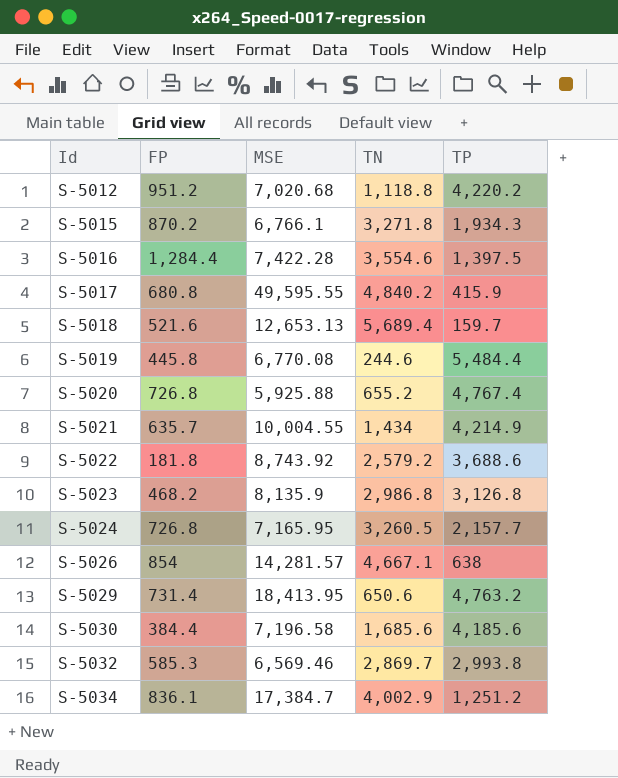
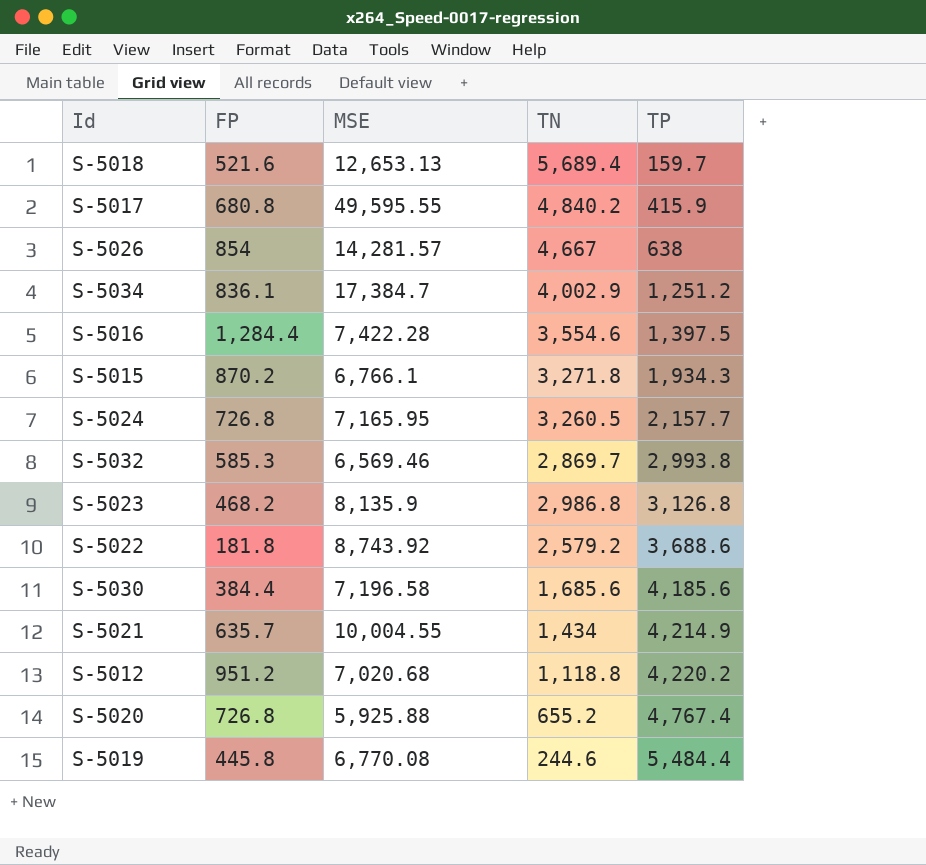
row order: Id ascending -> TP ascending
row S-5029: 731.4 | 18,413.95 | 650.6 | 4,763.2 -> none
S-5026 | TN: 4,667.1 -> 4,667

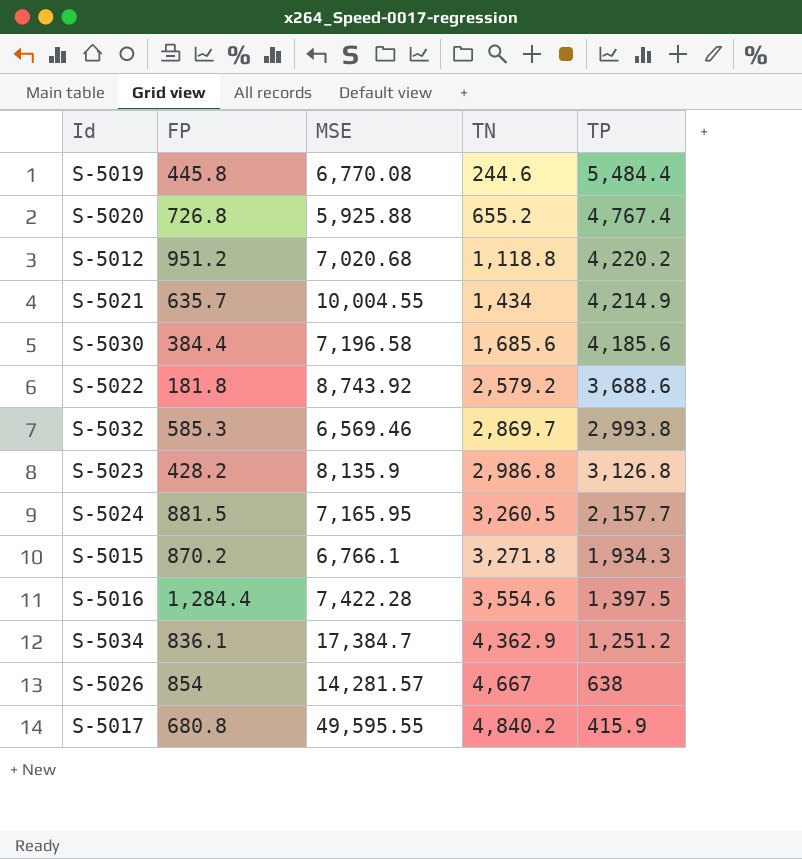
row order: TP ascending -> TN ascending
row S-5018: 521.6 | 12,653.13 | 5,689.4 | 159.7 -> none
S-5023 | FP: 468.2 -> 428.2
S-5024 | FP: 726.8 -> 881.5
S-5034 | TN: 4,002.9 -> 4,362.9

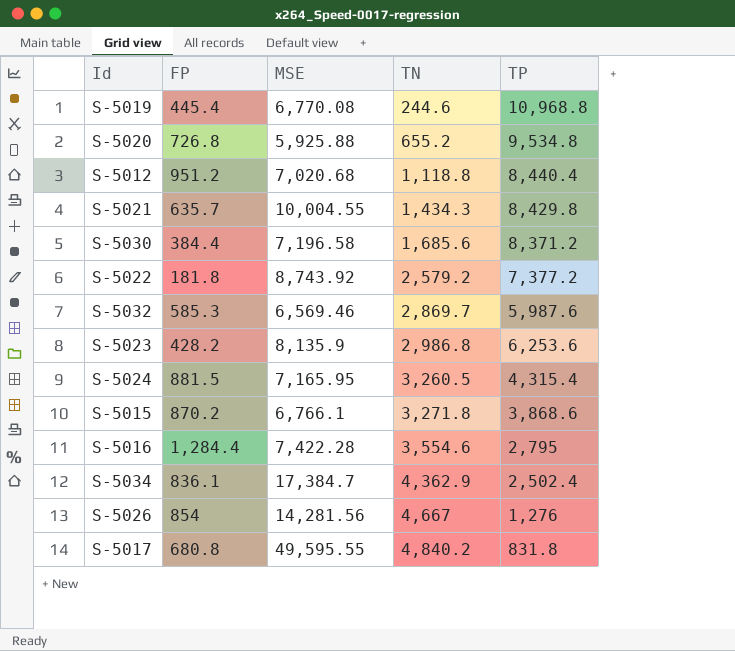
S-5019 | FP: 445.8 -> 445.4
S-5019 | TP: 5,484.4 -> 10,968.8
S-5020 | TP: 4,767.4 -> 9,534.8
S-5012 | TP: 4,220.2 -> 8,440.4
S-5021 | TN: 1,434 -> 1,434.3
S-5021 | TP: 4,214.9 -> 8,429.8
S-5030 | TP: 4,185.6 -> 8,371.2
S-5022 | TP: 3,688.6 -> 7,377.2
S-5032 | TP: 2,993.8 -> 5,987.6
S-5023 | TP: 3,126.8 -> 6,253.6
S-5024 | TP: 2,157.7 -> 4,315.4
S-5015 | TP: 1,934.3 -> 3,868.6
S-5016 | TP: 1,397.5 -> 2,795
S-5034 | TP: 1,251.2 -> 2,502.4
S-5026 | MSE: 14,281.57 -> 14,281.56
S-5026 | TP: 638 -> 1,276
S-5017 | TP: 415.9 -> 831.8

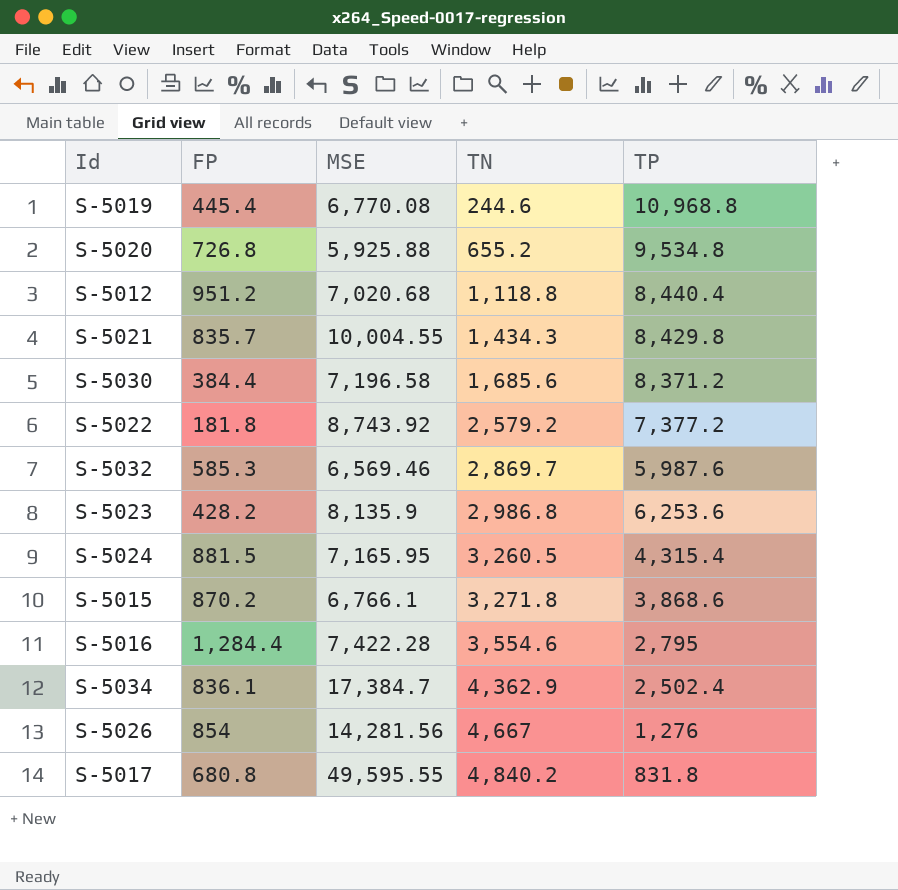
S-5021 | FP: 635.7 -> 835.7

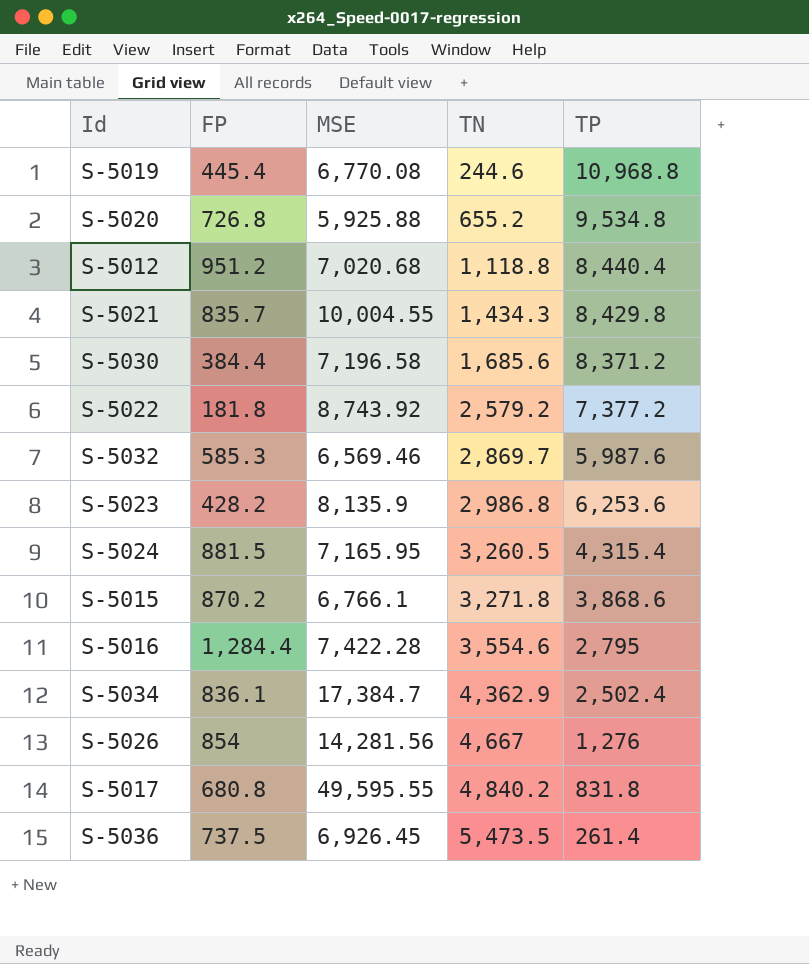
row S-5036: none -> 737.5 | 6,926.45 | 5,473.5 | 261.4

